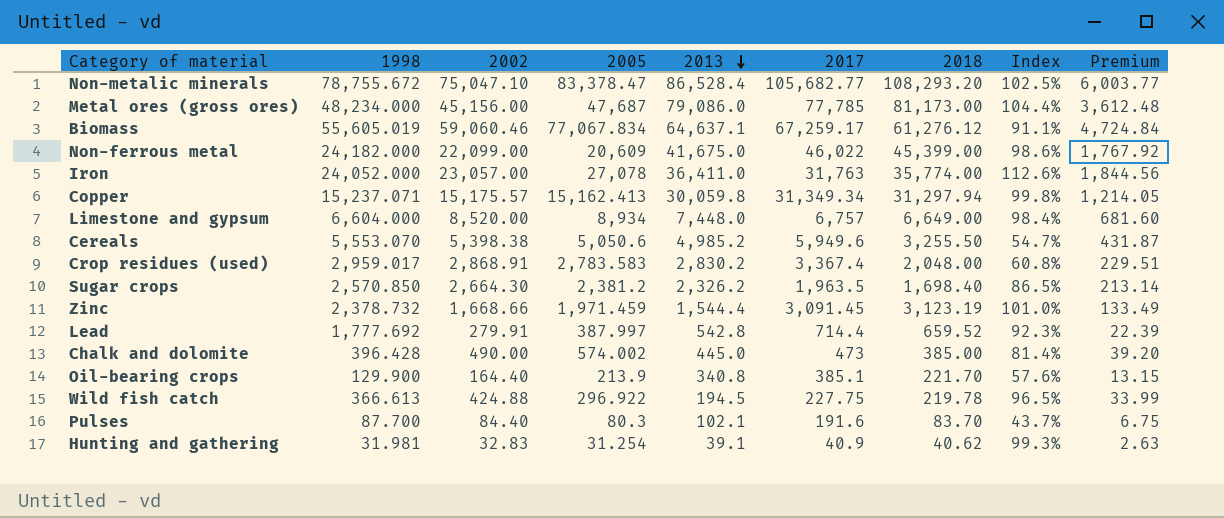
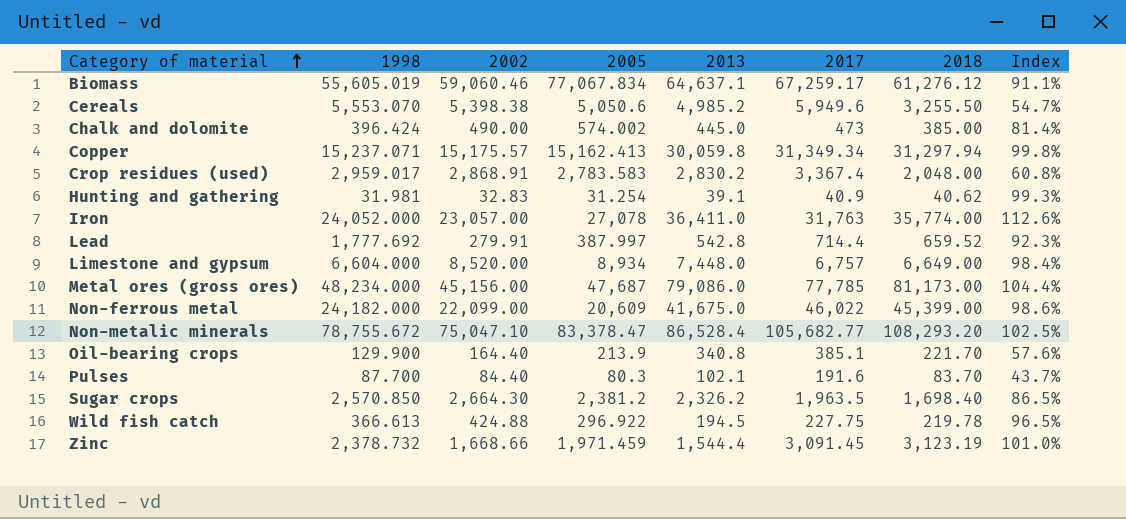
row order: 2013 descending -> Category of material ascending
column Premium | formula: [2002] * 0.08 -> none
Chalk and dolomite | 1998: 396.428 -> 396.424

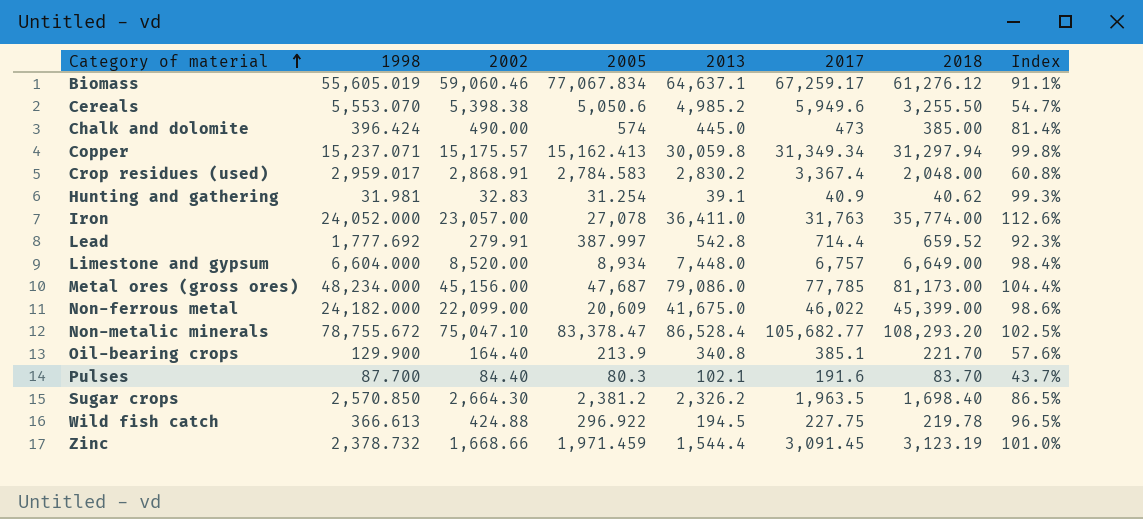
Chalk and dolomite | 2005: 574.002 -> 574
Crop residues (used) | 2005: 2,783.583 -> 2,784.583

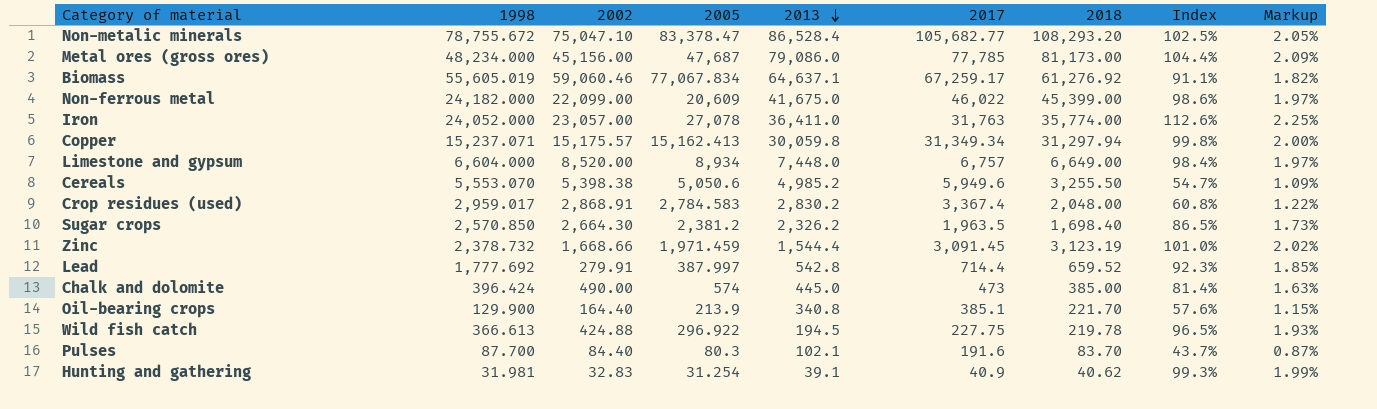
row order: Category of material ascending -> 2013 descending
column Markup | formula: none -> [Index] * 0.02
Biomass | 2018: 61,276.12 -> 61,276.92

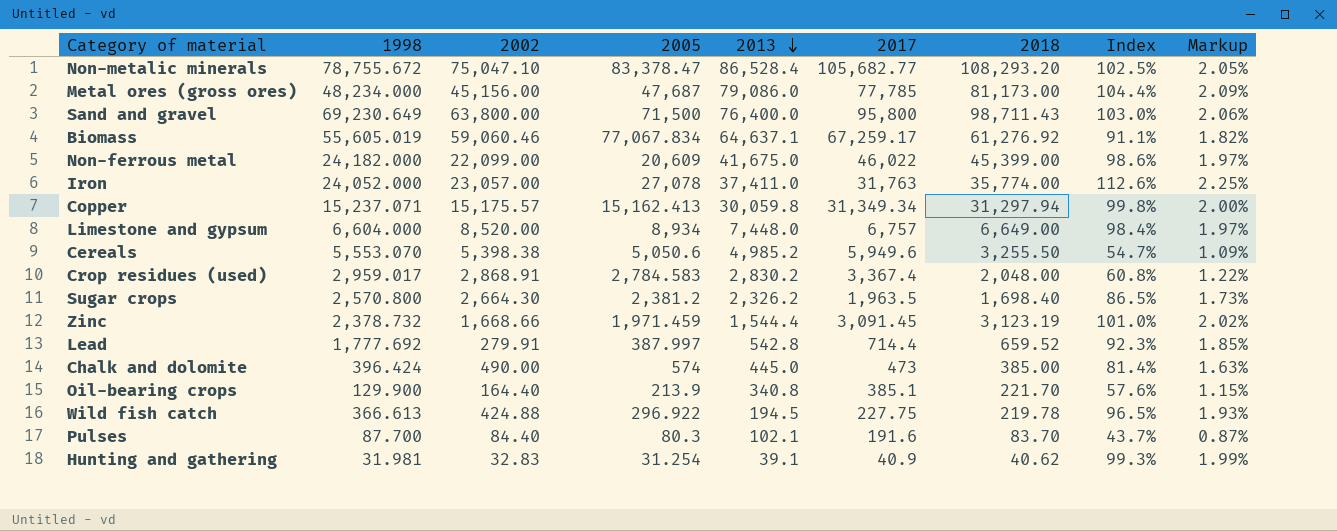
row Sand and gravel: none -> 69,230.649 | 63,800.00 | 71,500 | 76,400.0 | 95,800 | 98,711.43 | 103.0% | 2.06%
Iron | 2013: 36,411.0 -> 37,411.0
Sugar crops | 1998: 2,570.850 -> 2,570.800

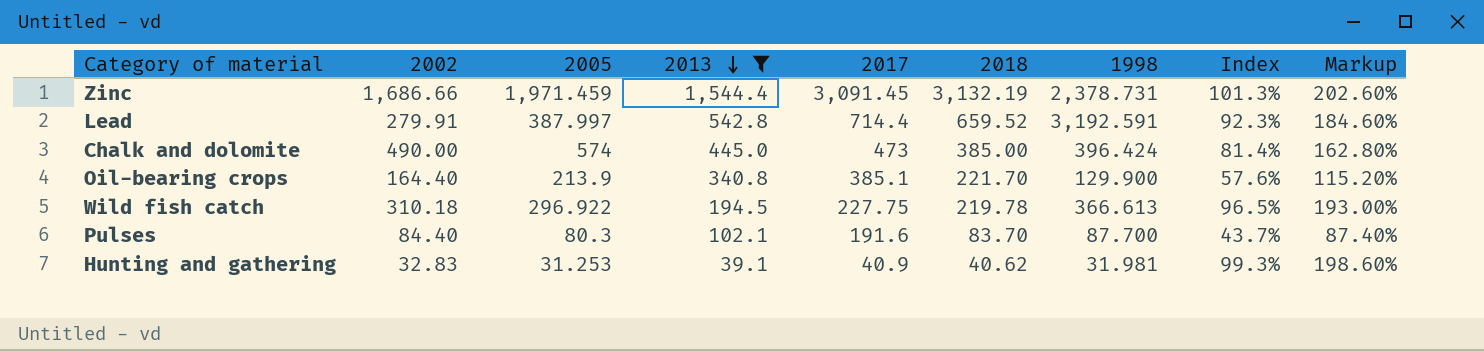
filter: none -> 2013 <= 1,544.4
column 1998 | position: 2 -> 7
column Markup | formula: [Index] * 0.02 -> [Index] * 2
Zinc | 2002: 1,668.66 -> 1,686.66
Zinc | 2018: 3,123.19 -> 3,132.19
Zinc | 1998: 2,378.732 -> 2,378.731
Zinc | Index: 101.0% -> 101.3%
Lead | 1998: 1,777.692 -> 3,192.591
Wild fish catch | 2002: 424.88 -> 310.18
Hunting and gathering | 2005: 31.254 -> 31.253

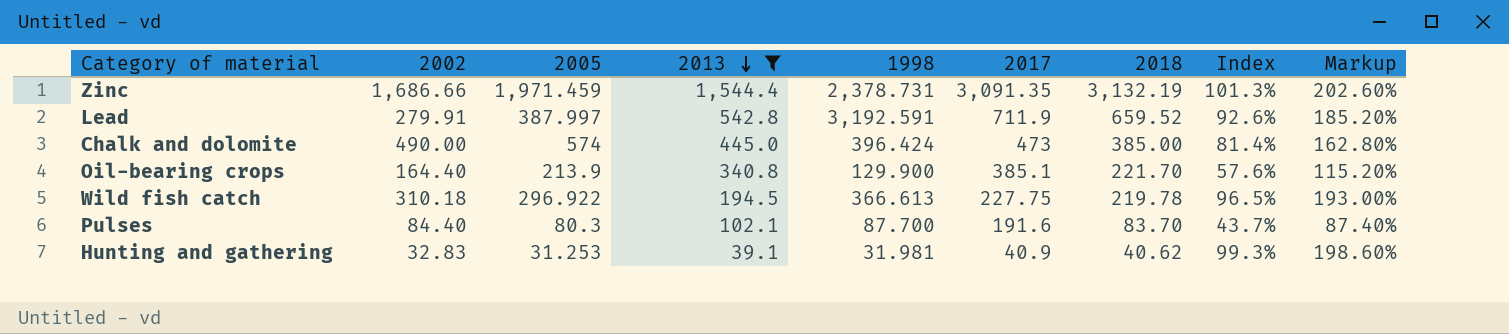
column 1998 | position: 7 -> 5
Zinc | 2017: 3,091.45 -> 3,091.35
Lead | 2017: 714.4 -> 711.9
Lead | Index: 92.3% -> 92.6%
Lead | Markup: 184.60% -> 185.20%

